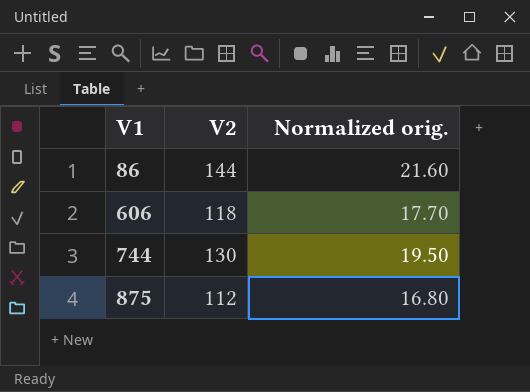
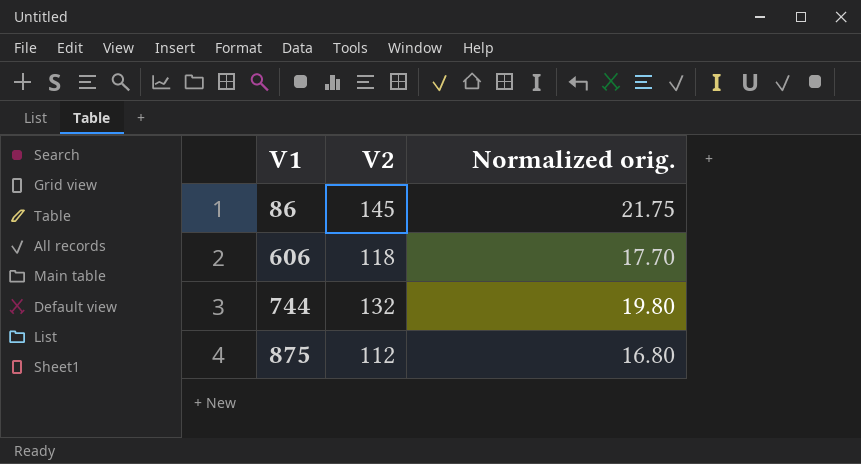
86 | V2: 144 -> 145
86 | Normalized orig.: 21.60 -> 21.75
744 | V2: 130 -> 132
744 | Normalized orig.: 19.50 -> 19.80

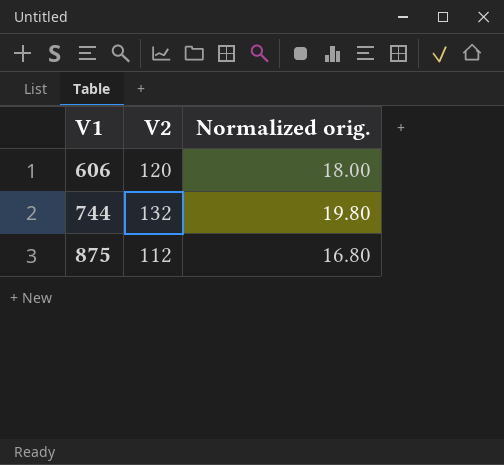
row 86: 145 | 21.75 -> none
606 | V2: 118 -> 120
606 | Normalized orig.: 17.70 -> 18.00

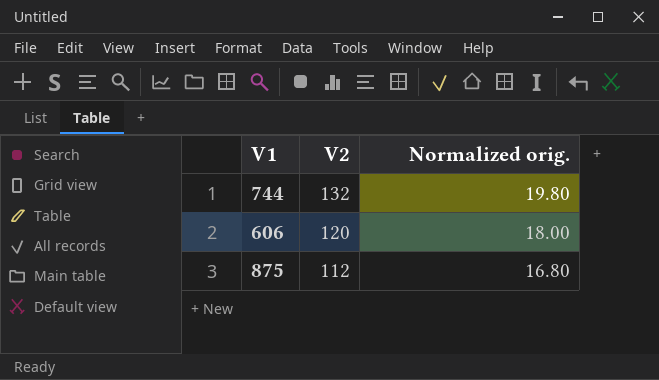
row order: V1 ascending -> V2 descending

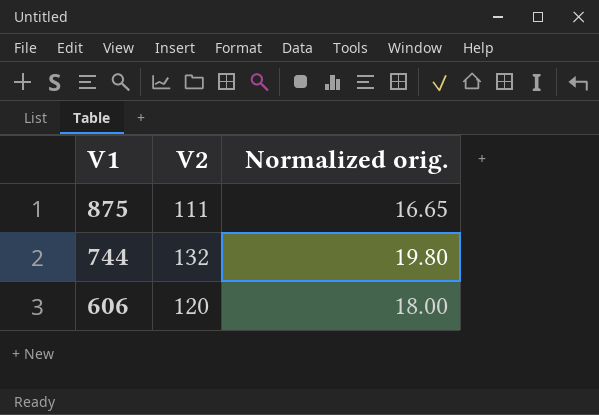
row order: V2 descending -> V1 descending
875 | V2: 112 -> 111
875 | Normalized orig.: 16.80 -> 16.65

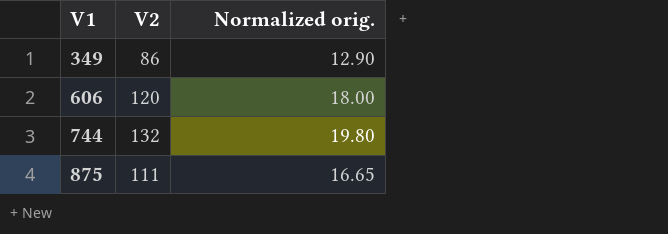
row order: V1 descending -> V1 ascending
row 349: none -> 86 | 12.90

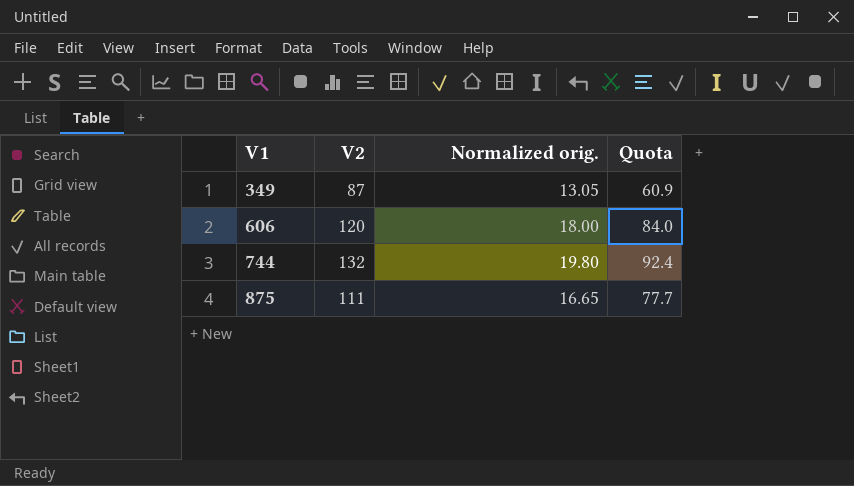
column Quota | formula: none -> [V2] * 0.7
349 | V2: 86 -> 87
349 | Normalized orig.: 12.90 -> 13.05

